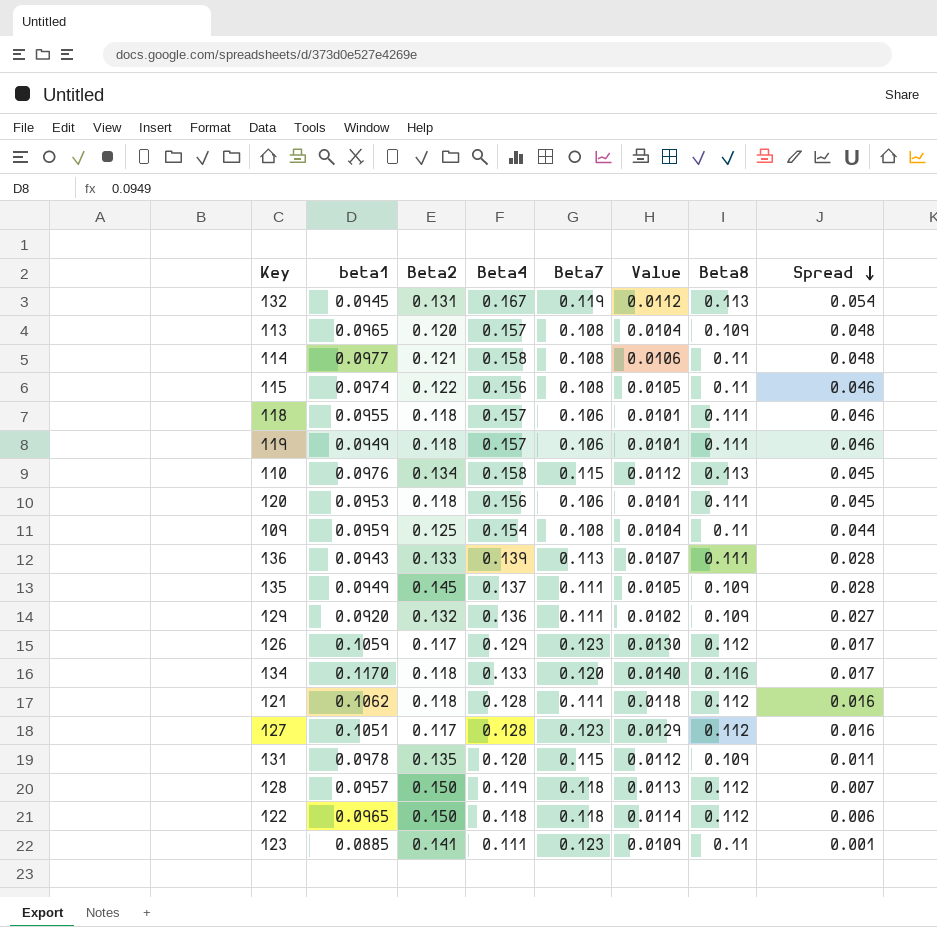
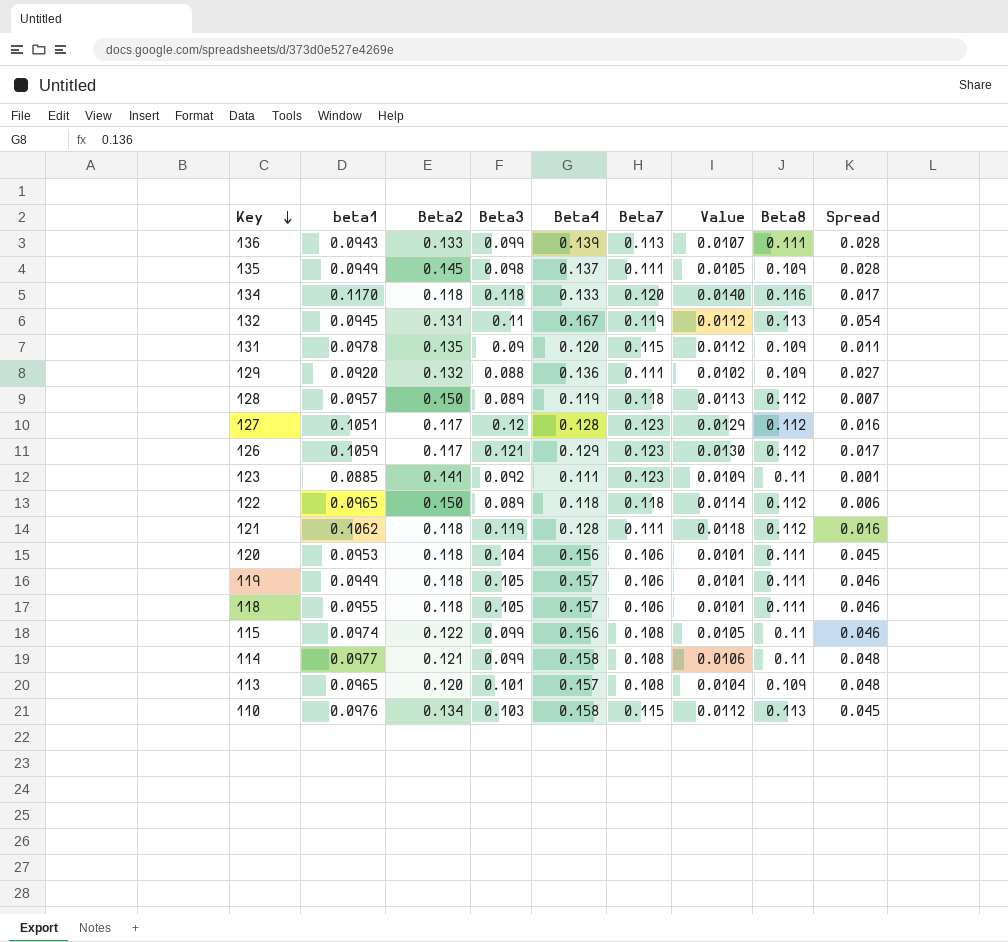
row order: Spread descending -> Key descending
column Beta3 | position: none -> 4
row 109: 0.0959 | 0.125 | 0.154 | 0.108 | 0.0104 | 0.11 | 0.044 -> none

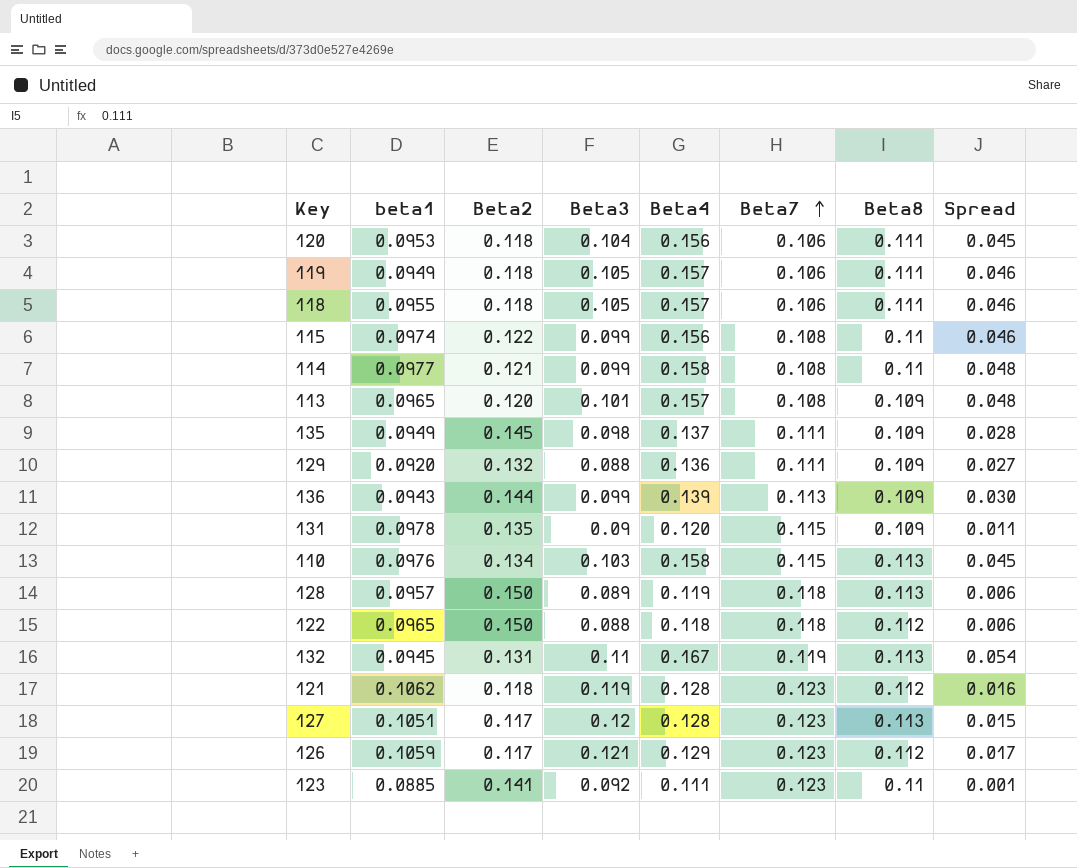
row order: Key descending -> Beta7 ascending
column Value | formula: [beta1] * [Beta7] -> none
row 134: 0.1170 | 0.118 | 0.118 | 0.133 | 0.120 | 0.0140 | 0.116 | 0.017 -> none
136 | Beta2: 0.133 -> 0.144
136 | Beta8: 0.111 -> 0.109
136 | Spread: 0.028 -> 0.030
128 | Beta8: 0.112 -> 0.113
128 | Spread: 0.007 -> 0.006
122 | Beta3: 0.089 -> 0.088
121 | Beta7: 0.111 -> 0.123
127 | Beta8: 0.112 -> 0.113
127 | Spread: 0.016 -> 0.015

